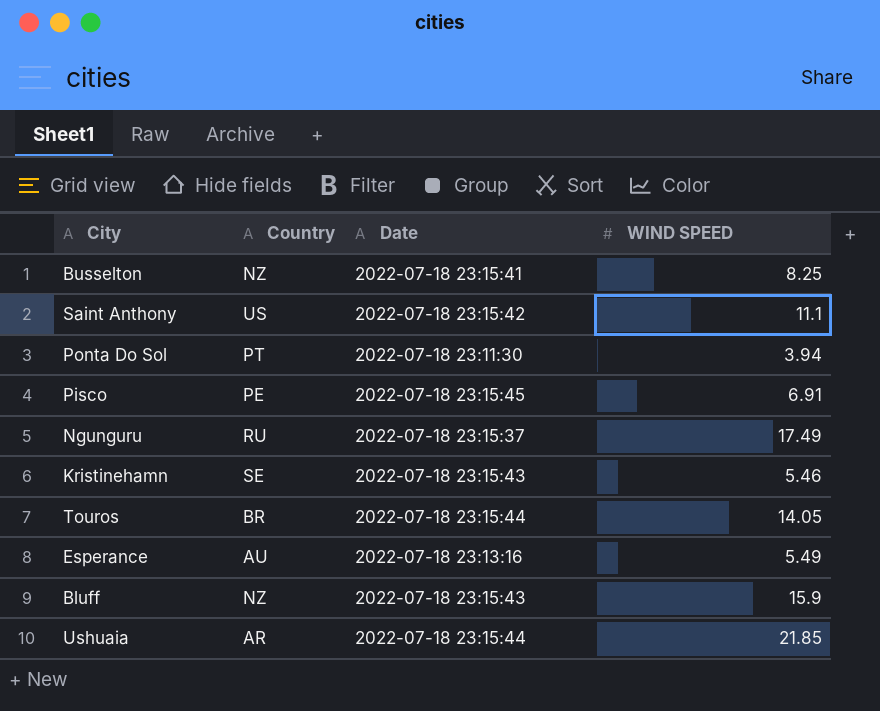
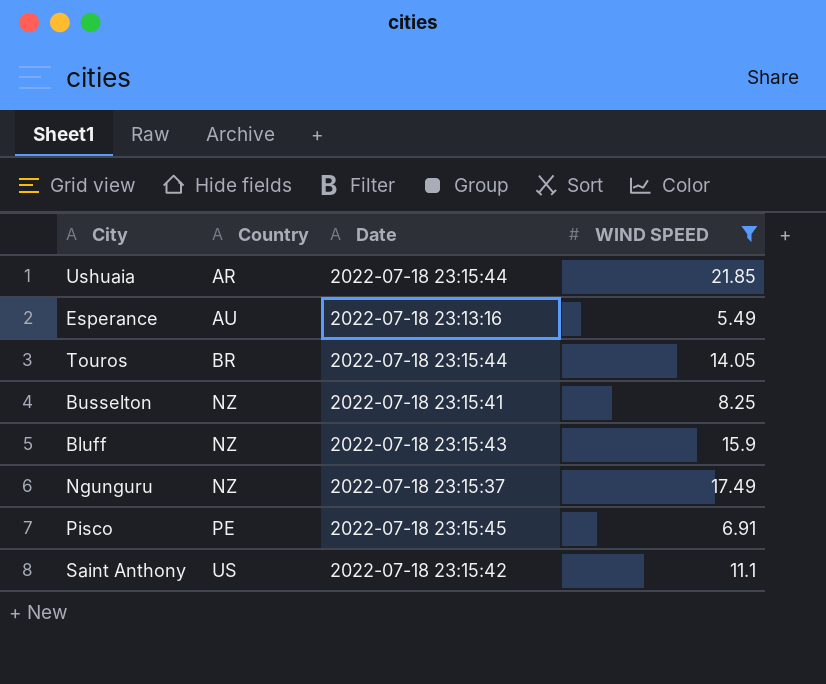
filter: none -> WIND SPEED >= 5.49
row order: none -> Country ascending
Ngunguru | Country: RU -> NZ

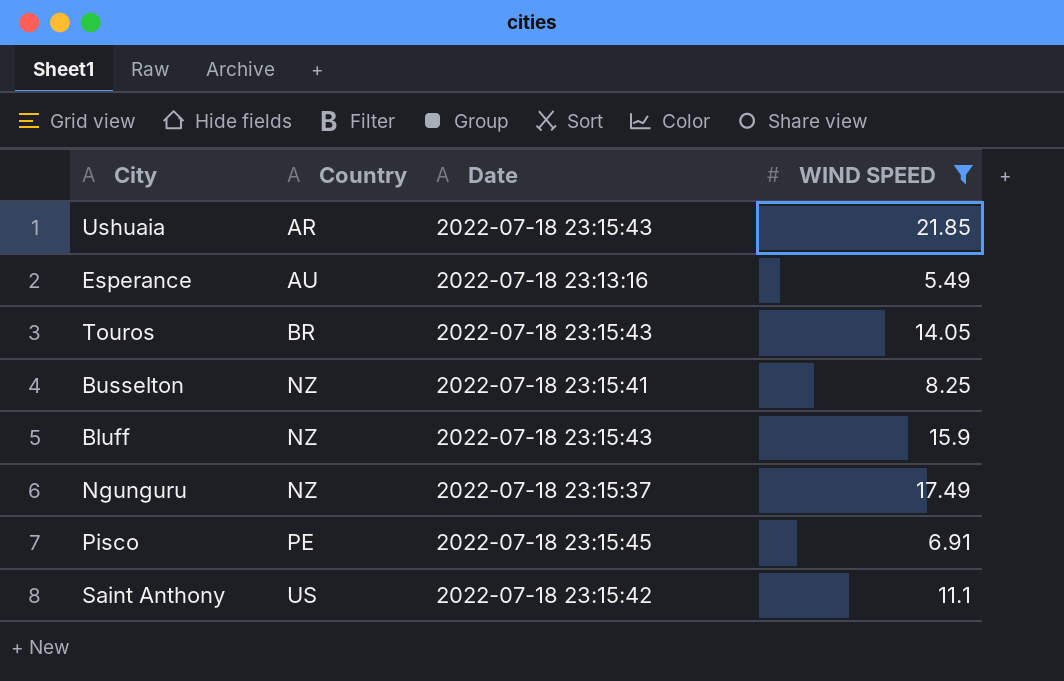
Ushuaia | Date: 2022-07-18 23:15:44 -> 2022-07-18 23:15:43
Touros | Date: 2022-07-18 23:15:44 -> 2022-07-18 23:15:43

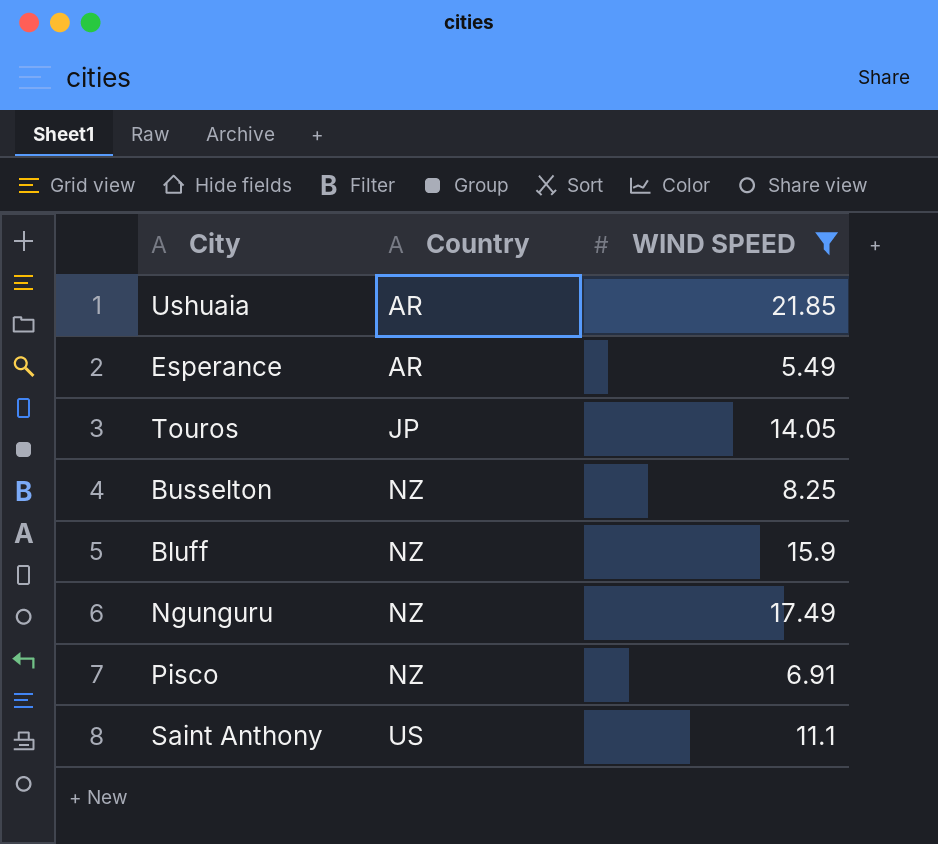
column Date | position: 3 -> none
Esperance | Country: AU -> AR
Touros | Country: BR -> JP
Pisco | Country: PE -> NZ

